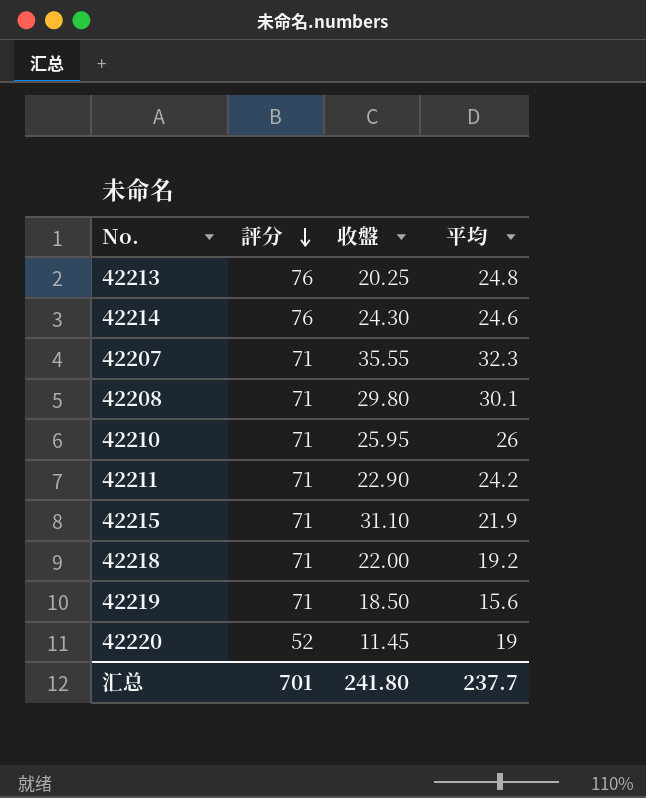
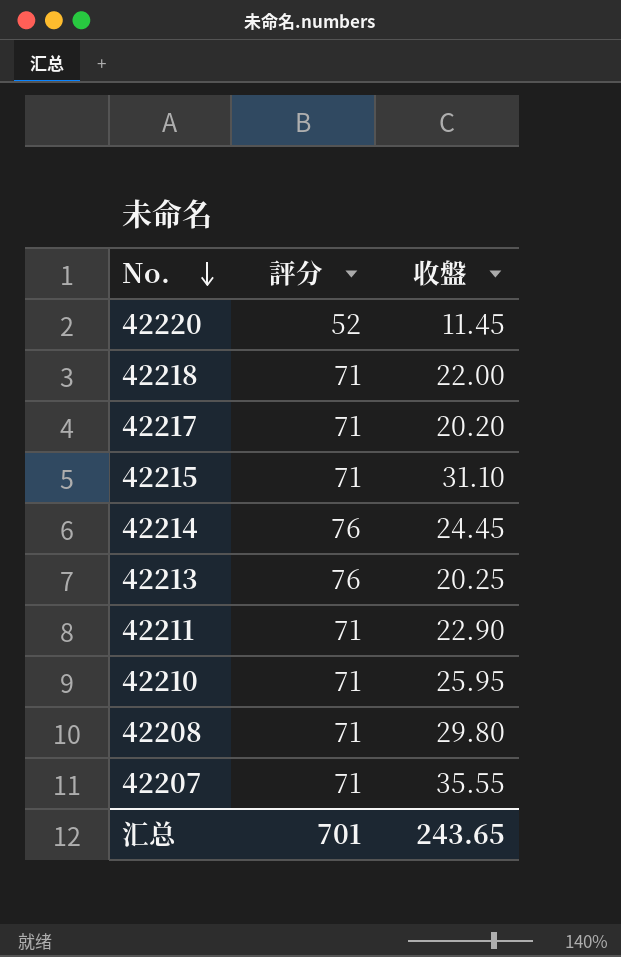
row order: 評分 descending -> No. descending
column 平均 | position: 4 -> none
row 42219: 71 | 18.50 | 15.6 -> none
row 42217: none -> 71 | 20.20
42214 | 收盤: 24.30 -> 24.45
汇总 | 收盤: 241.80 -> 243.65

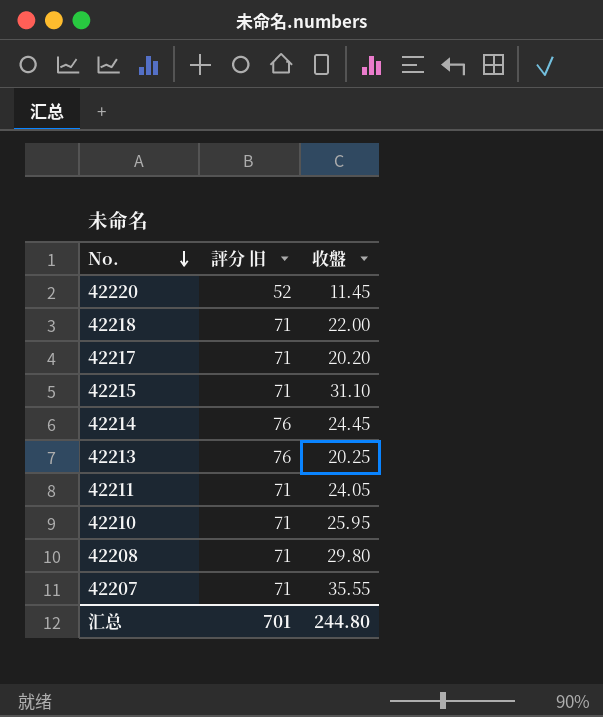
column name: 評分 -> 評分 旧
42211 | 收盤: 22.90 -> 24.05
汇总 | 收盤: 243.65 -> 244.80

